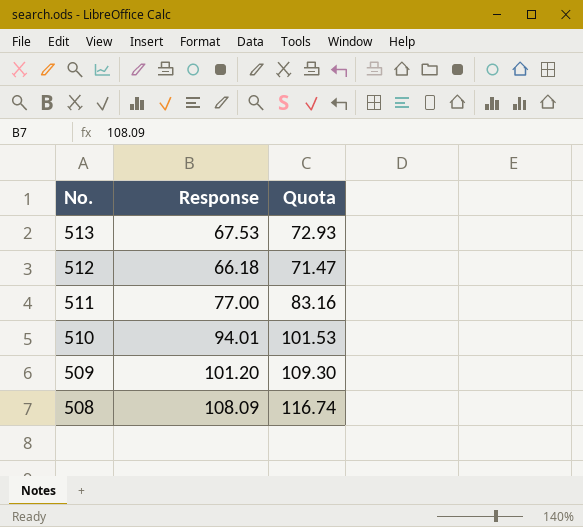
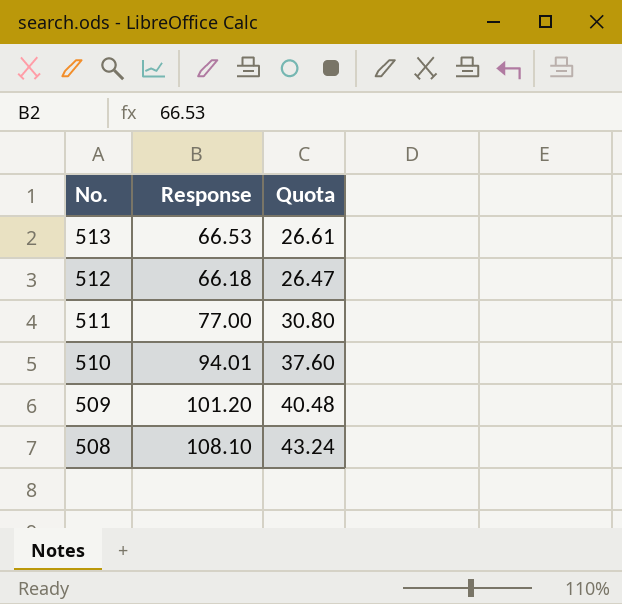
column Quota | formula: [Response] * 1.08 -> [Response] * 0.4
513 | Response: 67.53 -> 66.53
508 | Response: 108.09 -> 108.10

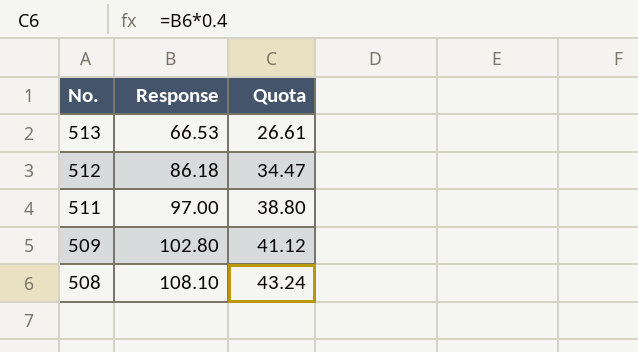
row 510: 94.01 | 37.60 -> none
512 | Response: 66.18 -> 86.18
512 | Quota: 26.47 -> 34.47
511 | Response: 77.00 -> 97.00
511 | Quota: 30.80 -> 38.80
509 | Response: 101.20 -> 102.80
509 | Quota: 40.48 -> 41.12

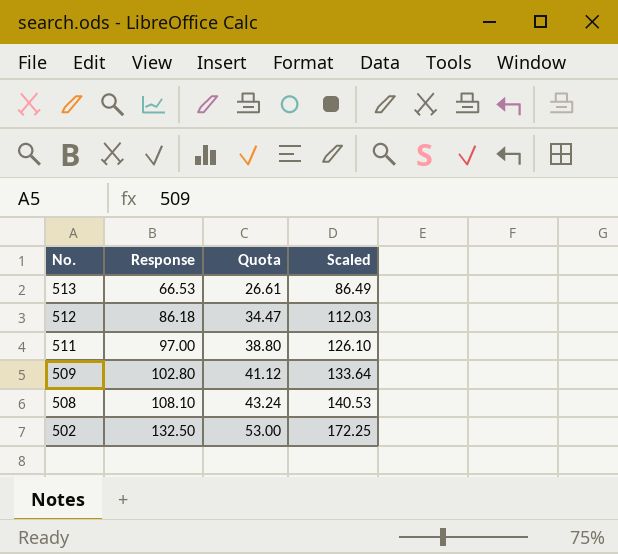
column Scaled | formula: none -> [Response] * 1.3
row 502: none -> 132.50 | 53.00 | 172.25

